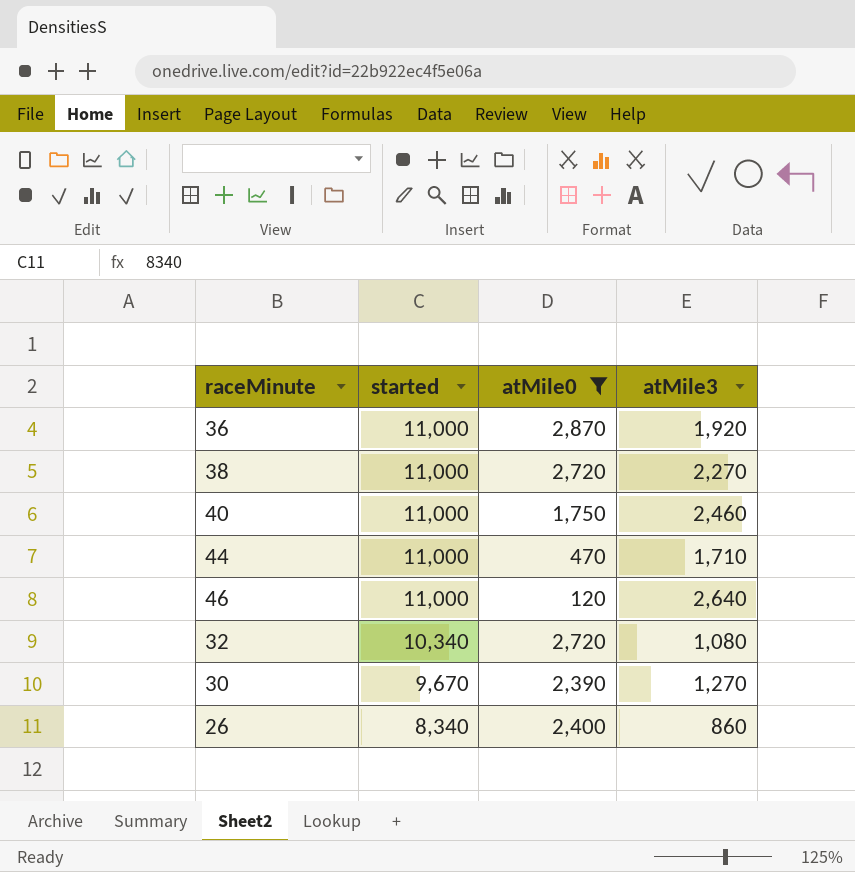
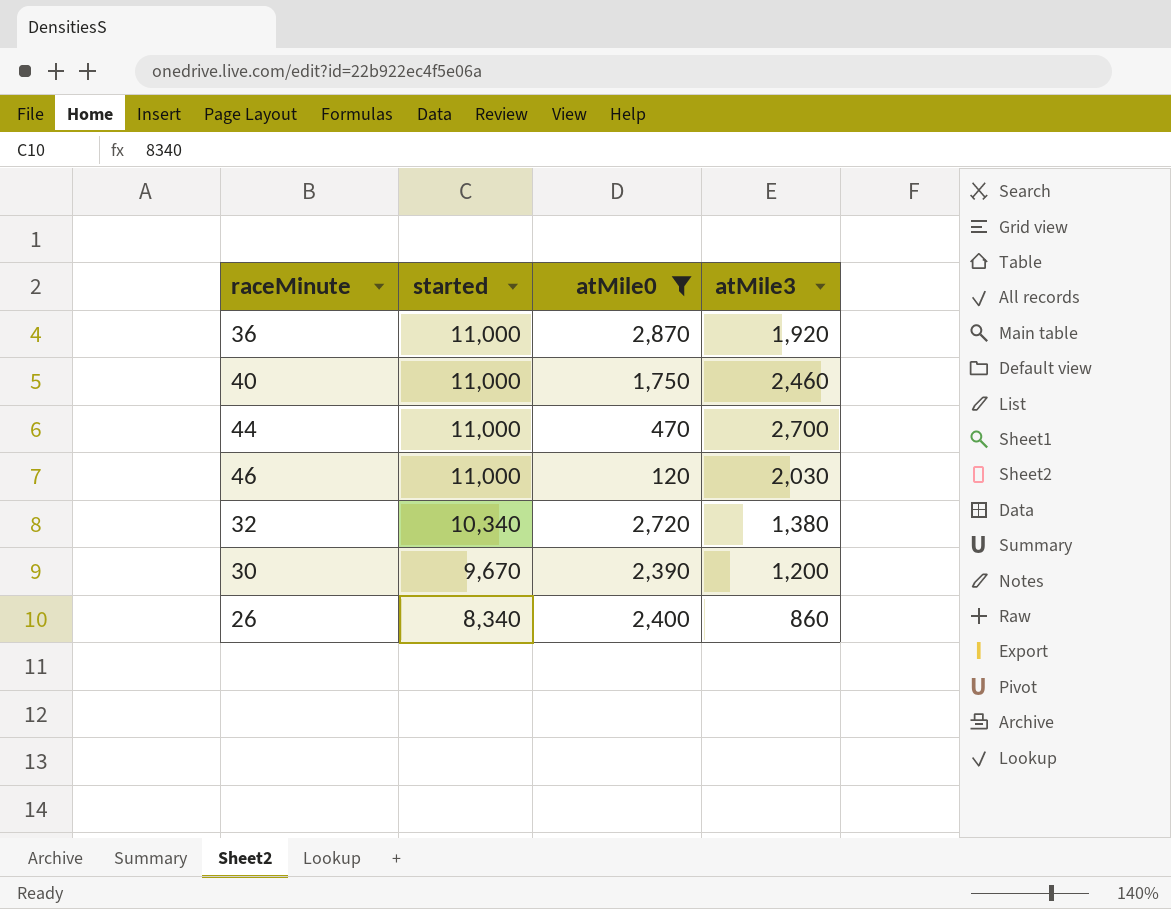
row 38: 11,000 | 2,720 | 2,270 -> none
44 | atMile3: 1,710 -> 2,700
46 | atMile3: 2,640 -> 2,030
32 | atMile3: 1,080 -> 1,380
30 | atMile3: 1,270 -> 1,200

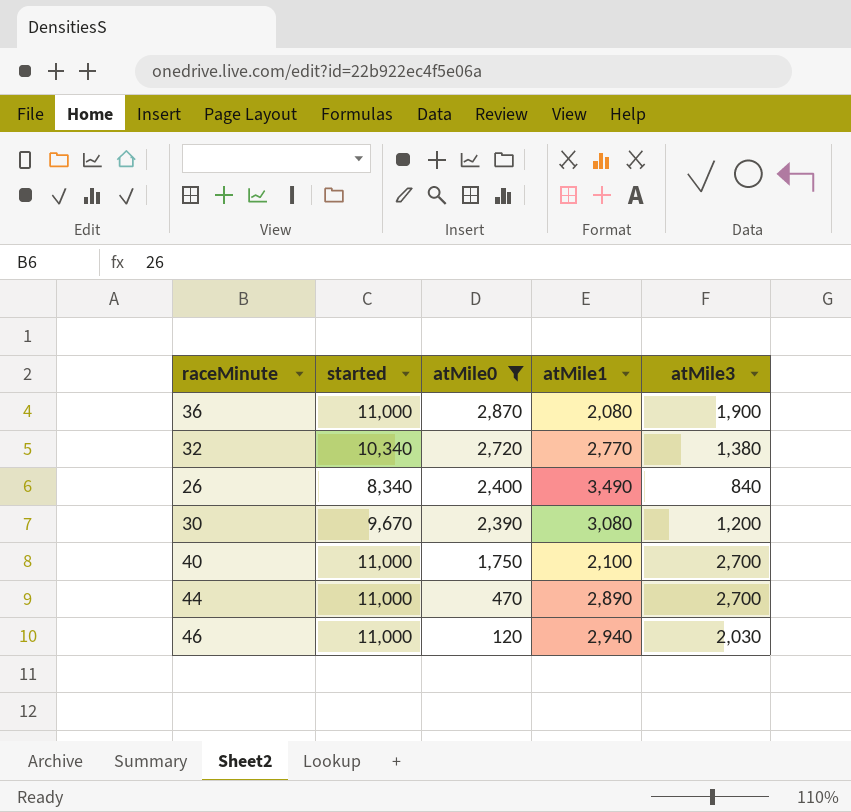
row order: started descending -> atMile0 descending
column atMile1 | position: none -> 4
36 | atMile3: 1,920 -> 1,900
26 | atMile3: 860 -> 840
40 | atMile3: 2,460 -> 2,700

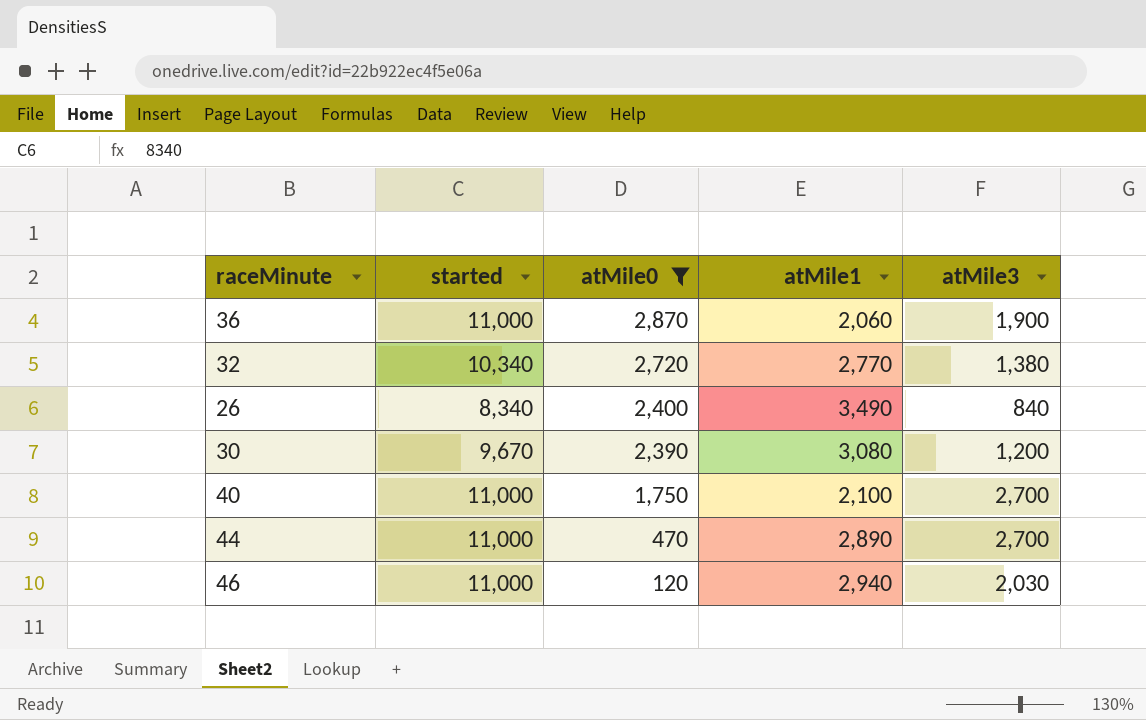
36 | atMile1: 2,080 -> 2,060

